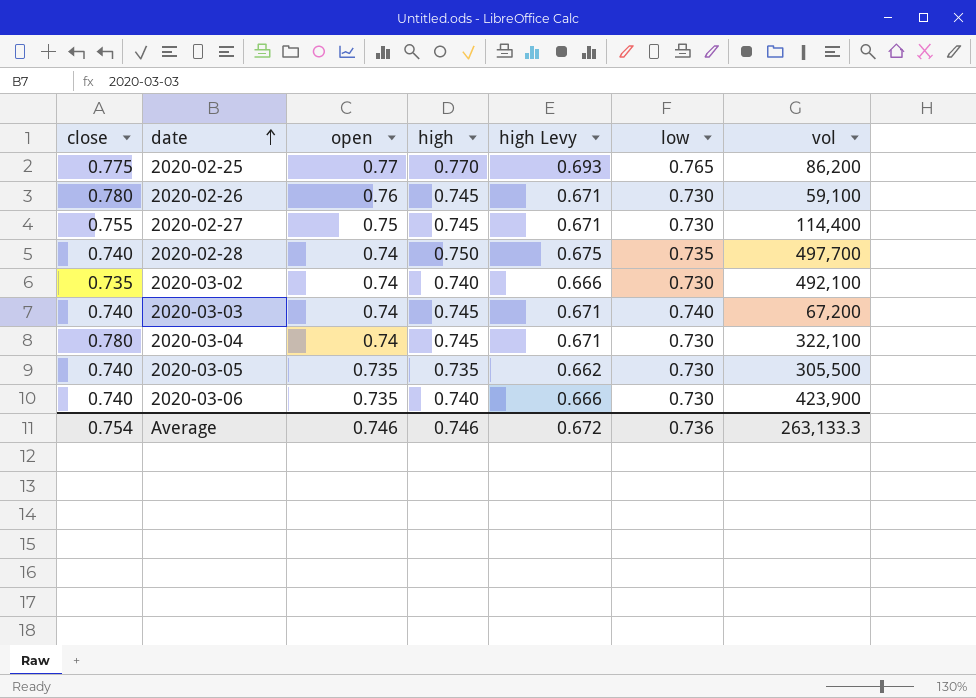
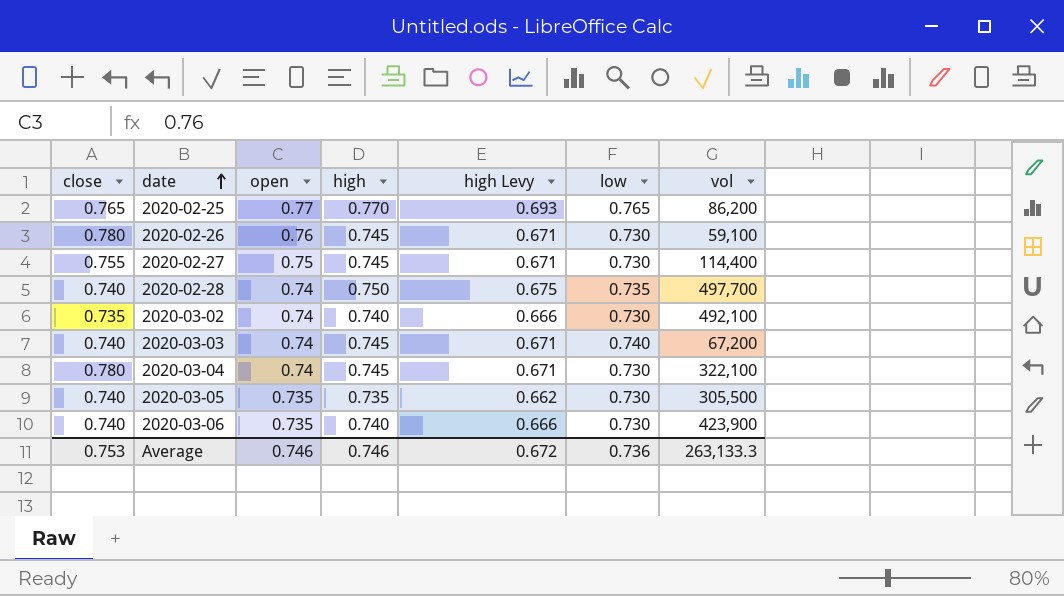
2020-02-25 | close: 0.775 -> 0.765
Average | close: 0.754 -> 0.753

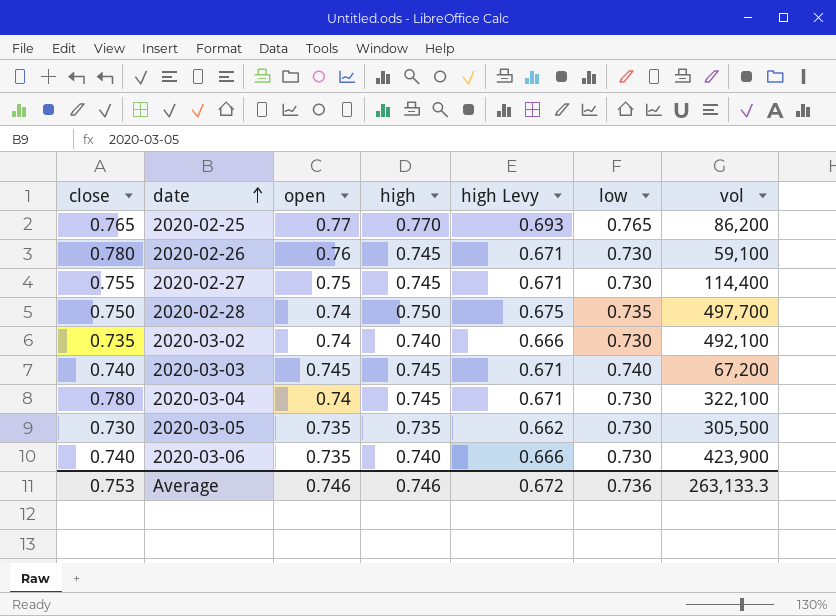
2020-02-28 | close: 0.740 -> 0.750
2020-03-03 | open: 0.74 -> 0.745
2020-03-05 | close: 0.740 -> 0.730

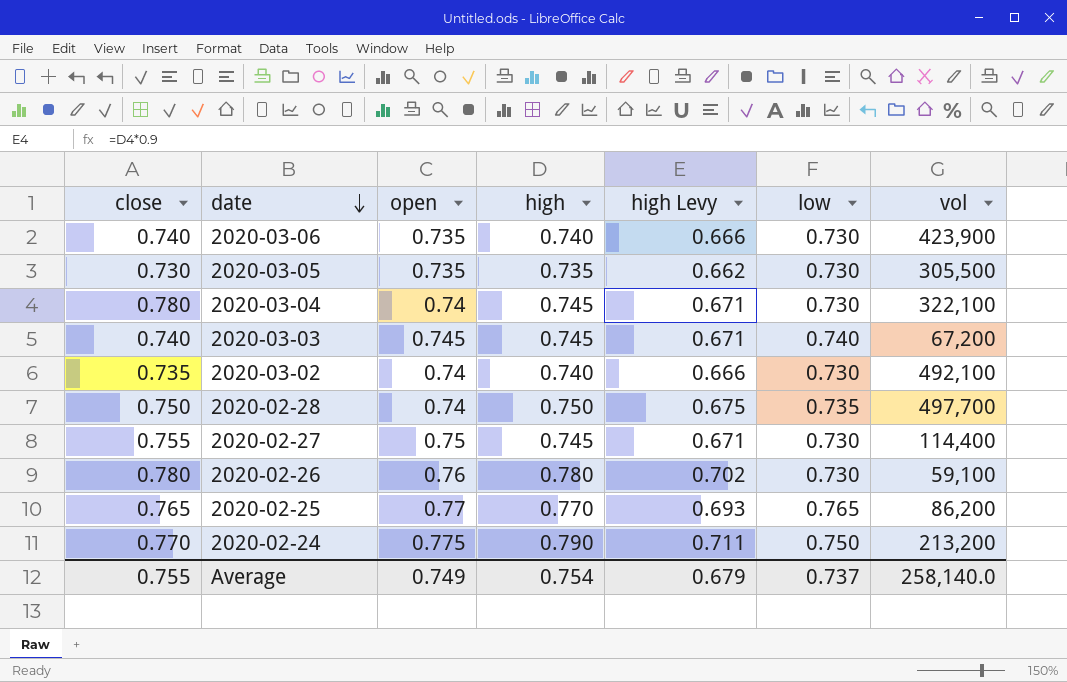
row order: date ascending -> date descending
2020-02-26 | high: 0.745 -> 0.780
2020-02-26 | high Levy: 0.671 -> 0.702
row 2020-02-24: none -> 0.770 | 0.775 | 0.790 | 0.711 | 0.750 | 213,200
Average | close: 0.753 -> 0.755
Average | open: 0.746 -> 0.749
Average | high: 0.746 -> 0.754
Average | high Levy: 0.672 -> 0.679
Average | low: 0.736 -> 0.737
Average | vol: 263,133.3 -> 258,140.0

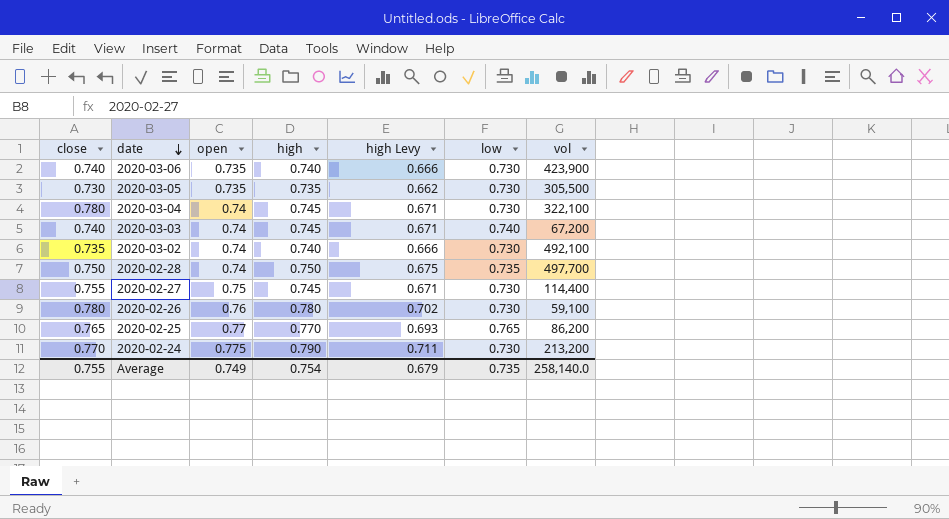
2020-03-03 | open: 0.745 -> 0.74
2020-02-24 | low: 0.750 -> 0.730
Average | low: 0.737 -> 0.735

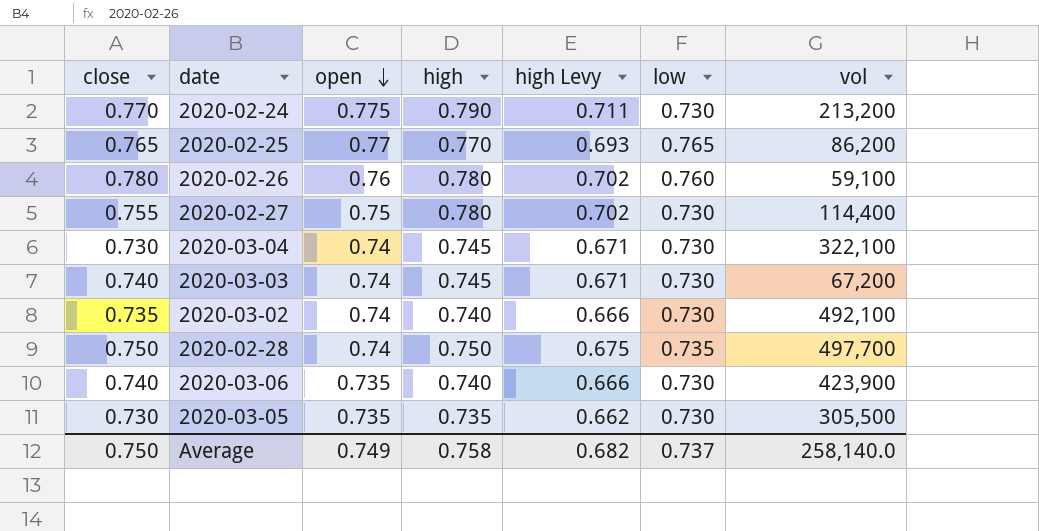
row order: date descending -> open descending
2020-02-26 | low: 0.730 -> 0.760
2020-02-27 | high: 0.745 -> 0.780
2020-02-27 | high Levy: 0.671 -> 0.702
2020-03-04 | close: 0.780 -> 0.730
2020-03-03 | low: 0.740 -> 0.730
Average | close: 0.755 -> 0.750
Average | high: 0.754 -> 0.758
Average | high Levy: 0.679 -> 0.682
Average | low: 0.735 -> 0.737

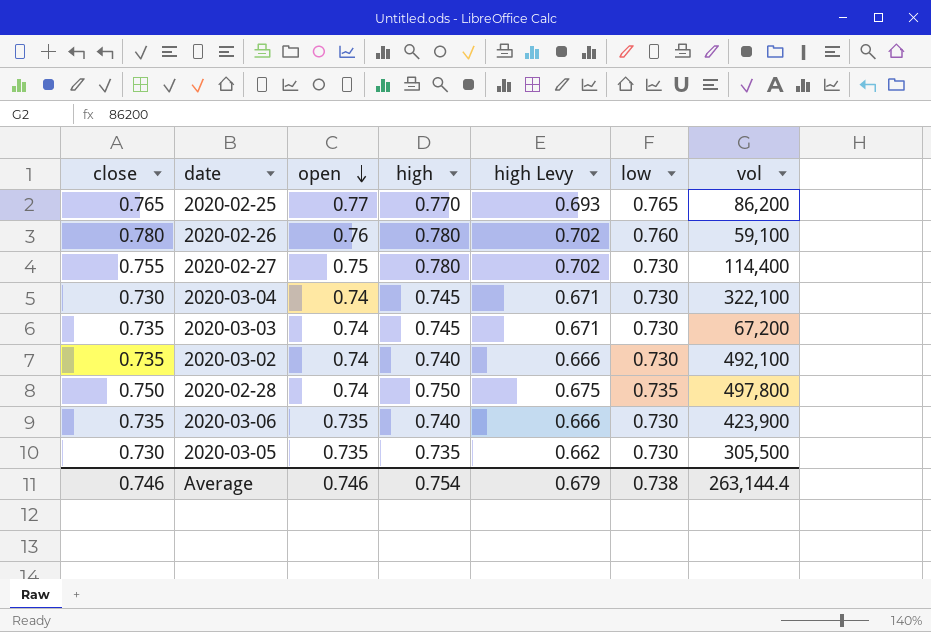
row 2020-02-24: 0.770 | 0.775 | 0.790 | 0.711 | 0.730 | 213,200 -> none
2020-03-03 | close: 0.740 -> 0.735
2020-02-28 | vol: 497,700 -> 497,800
2020-03-06 | close: 0.740 -> 0.735
Average | close: 0.750 -> 0.746
Average | open: 0.749 -> 0.746
Average | high: 0.758 -> 0.754
Average | high Levy: 0.682 -> 0.679
Average | low: 0.737 -> 0.738
Average | vol: 258,140.0 -> 263,144.4

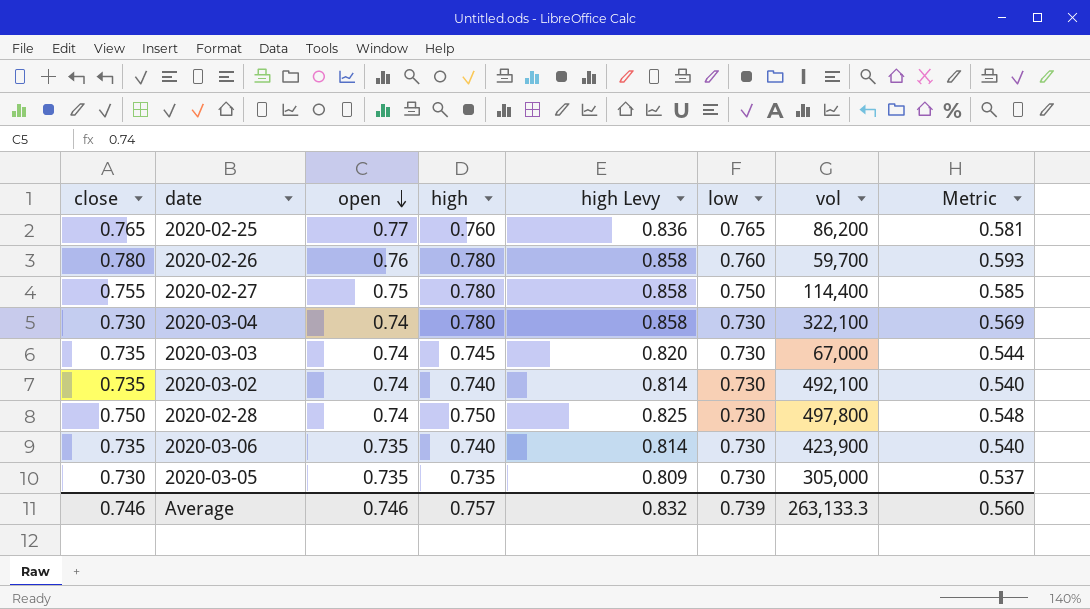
column high Levy | formula: [high] * 0.9 -> [high] * 1.1
column Metric | formula: none -> [high] * [low]
2020-02-25 | high: 0.770 -> 0.760
2020-02-26 | vol: 59,100 -> 59,700
2020-02-27 | low: 0.730 -> 0.750
2020-03-04 | high: 0.745 -> 0.780
2020-03-03 | vol: 67,200 -> 67,000
2020-02-28 | low: 0.735 -> 0.730
2020-03-05 | vol: 305,500 -> 305,000
Average | high: 0.754 -> 0.757
Average | high Levy: 0.679 -> 0.832
Average | low: 0.738 -> 0.739
Average | vol: 263,144.4 -> 263,133.3

